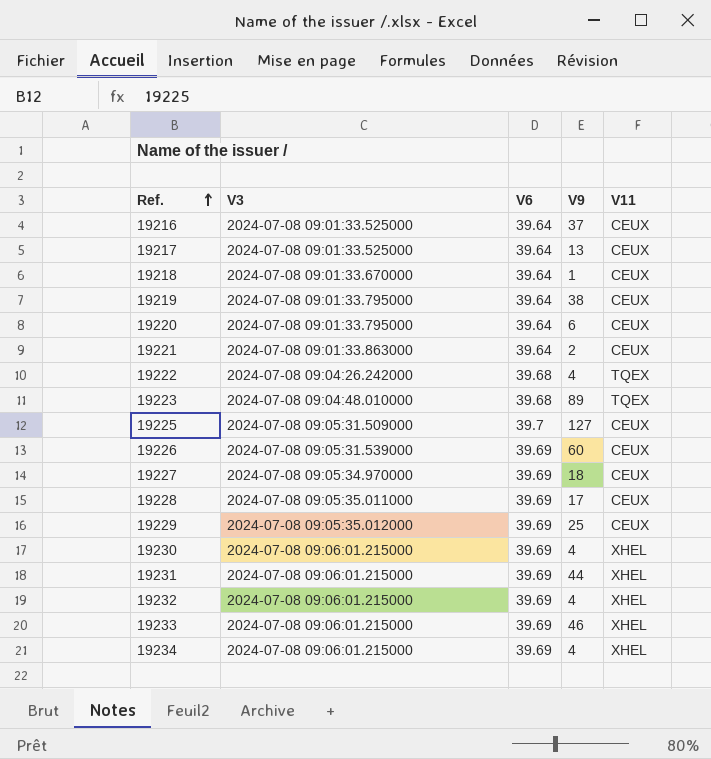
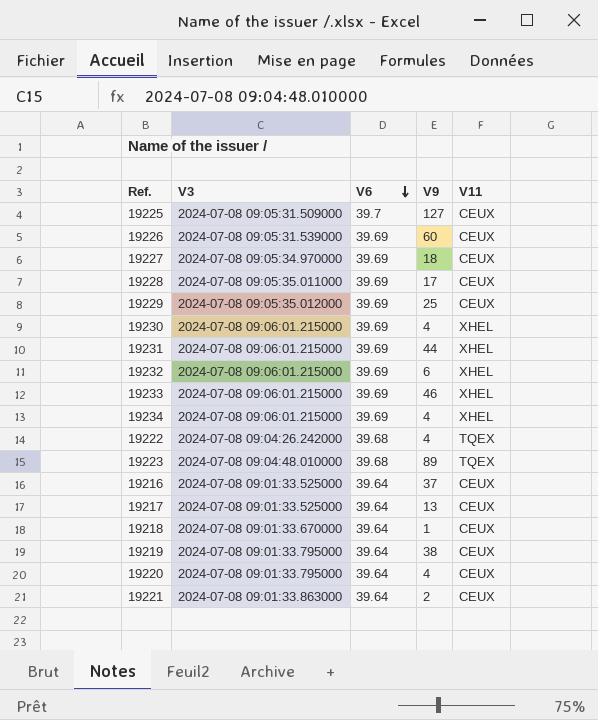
row order: Ref. ascending -> V6 descending
19232 | V9: 4 -> 6
19220 | V9: 6 -> 4

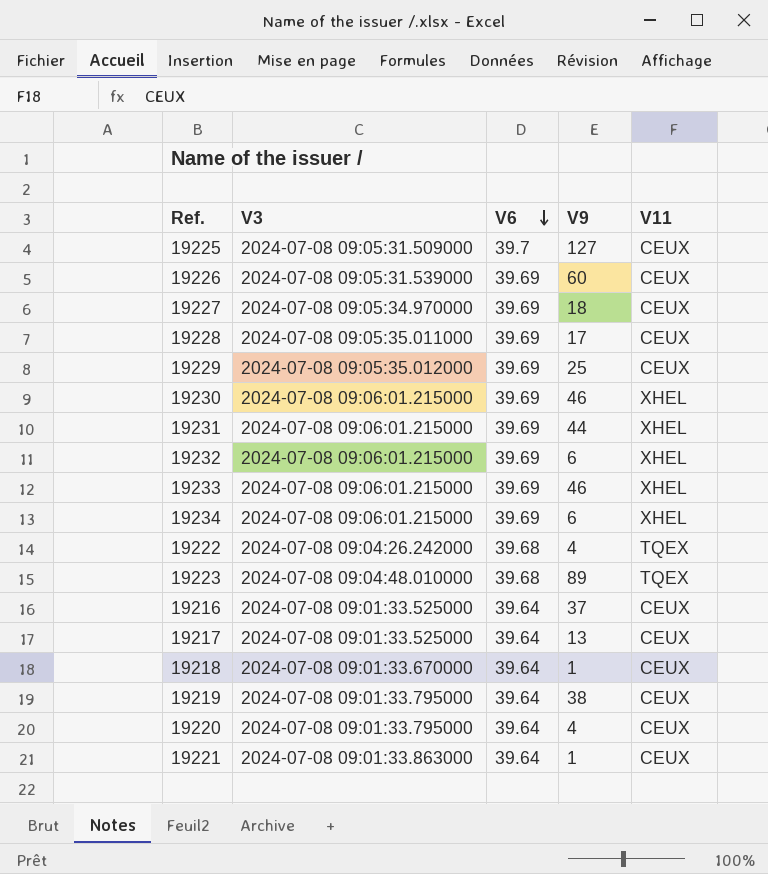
19230 | V9: 4 -> 46
19234 | V9: 4 -> 6
19221 | V9: 2 -> 1

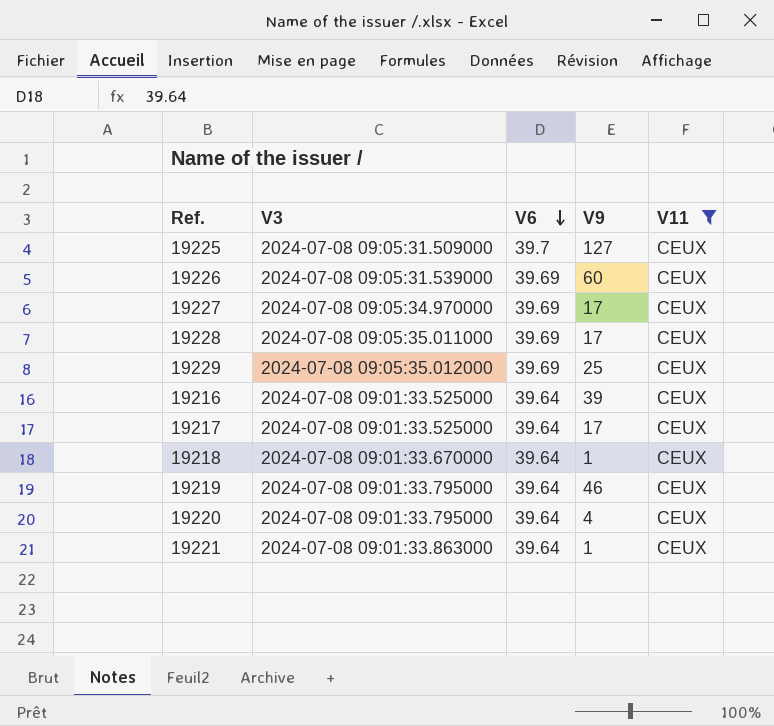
filter: none -> V11 = CEUX
19227 | V9: 18 -> 17
19216 | V9: 37 -> 39
19217 | V9: 13 -> 17
19219 | V9: 38 -> 46

